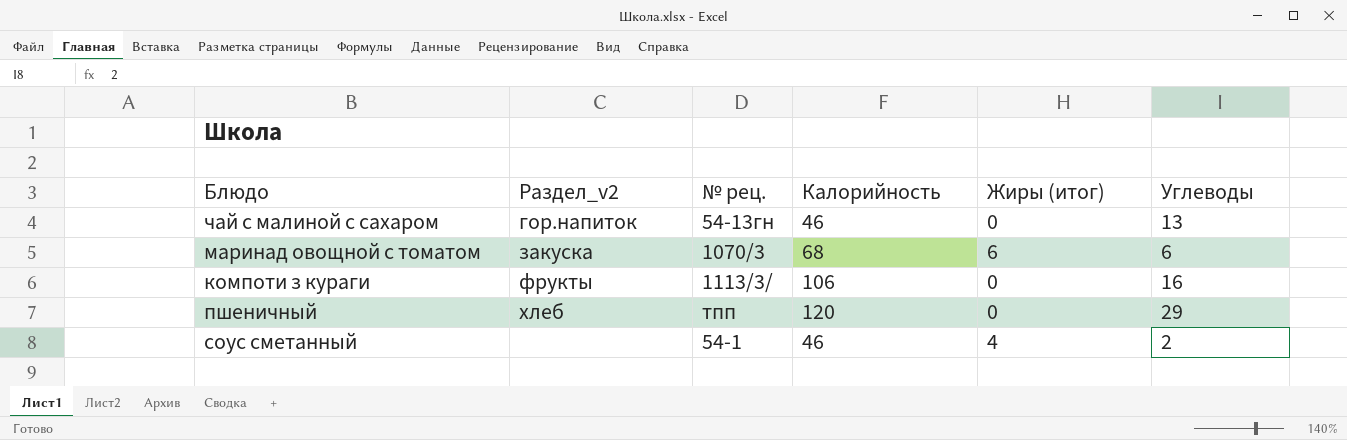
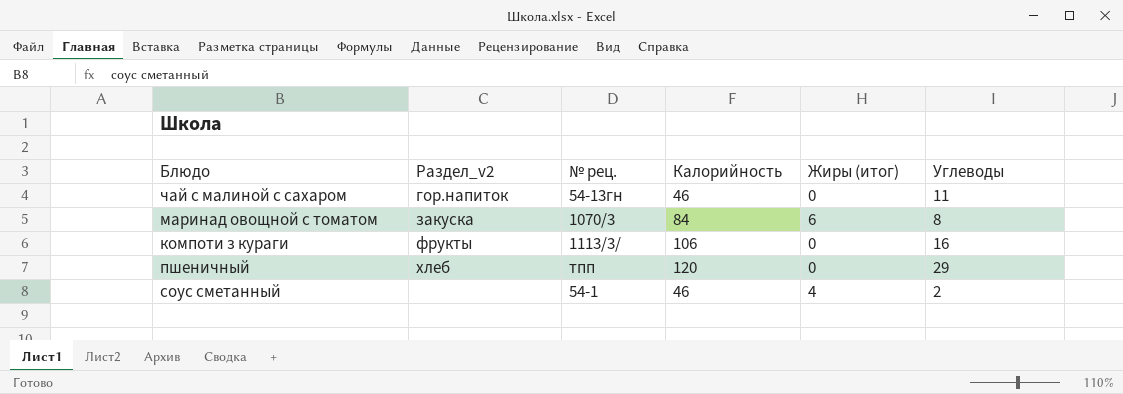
чай с малиной с сахаром | Углеводы: 13 -> 11
маринад овощной с томатом | Калорийность: 68 -> 84
маринад овощной с томатом | Углеводы: 6 -> 8

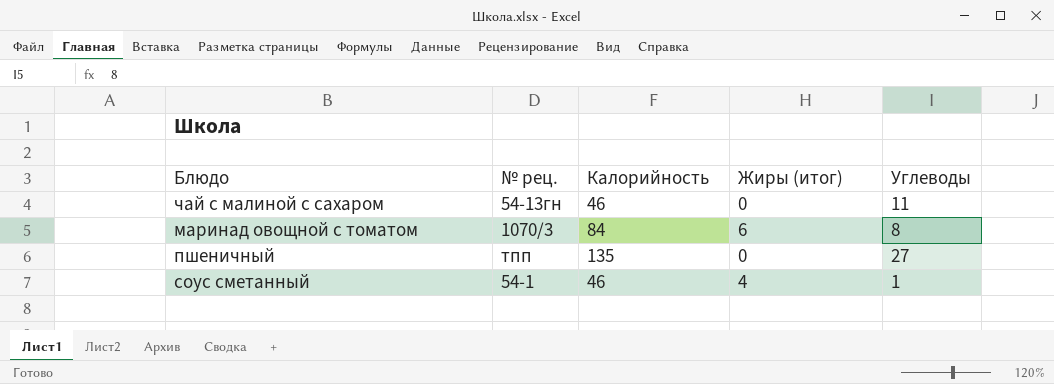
column Раздел_v2 | position: 2 -> none
row компоти з кураги: фрукты | 1113/3/ | 106 | 0 | 16 -> none
пшеничный | Калорийность: 120 -> 135
пшеничный | Углеводы: 29 -> 27
соус сметанный | Углеводы: 2 -> 1

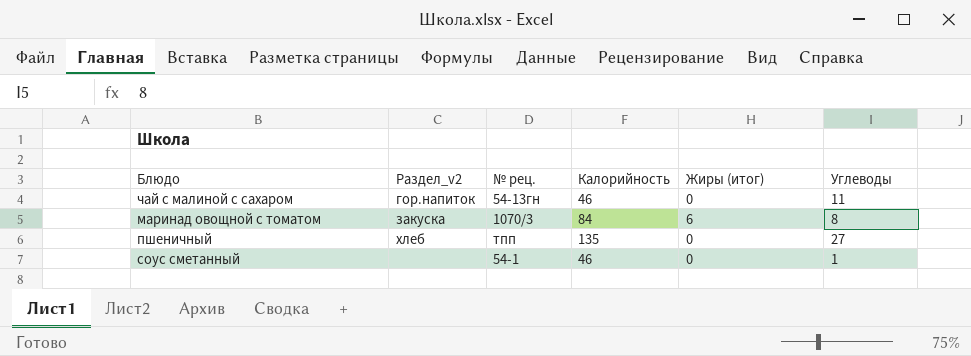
column Раздел_v2 | position: none -> 2
соус сметанный | Жиры (итог): 4 -> 0

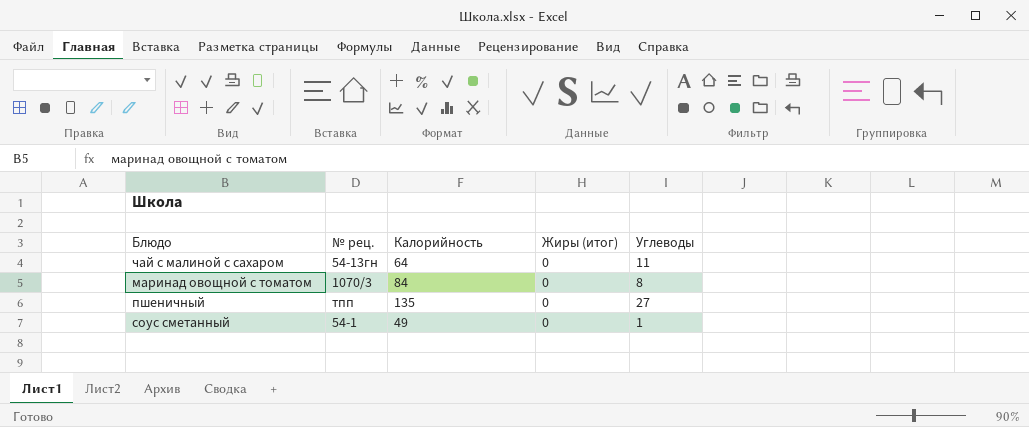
column Раздел_v2 | position: 2 -> none
чай с малиной с сахаром | Калорийность: 46 -> 64
маринад овощной с томатом | Жиры (итог): 6 -> 0
соус сметанный | Калорийность: 46 -> 49

